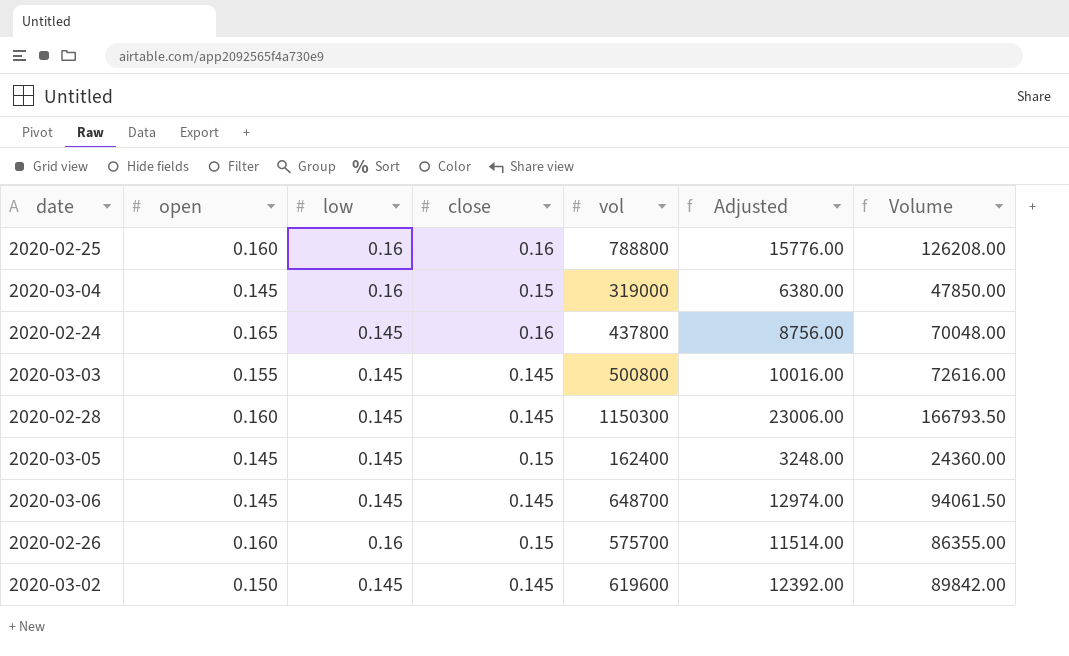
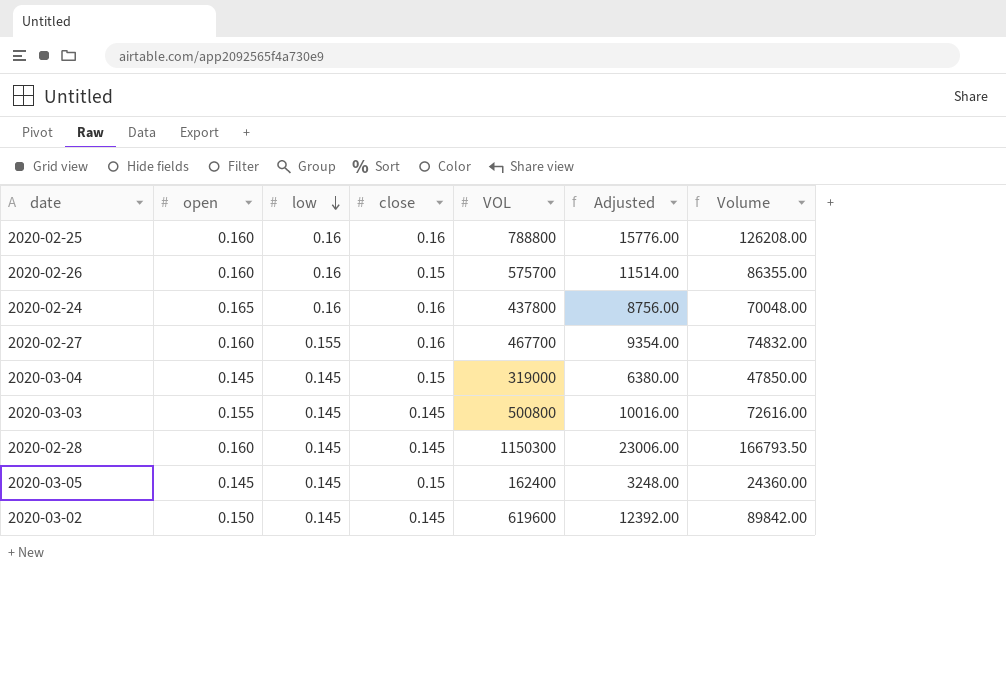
row order: none -> low descending
column name: vol -> VOL
row 2020-03-06: 0.145 | 0.145 | 0.145 | 648700 | 12974.00 | 94061.50 -> none
2020-02-24 | low: 0.145 -> 0.16
row 2020-02-27: none -> 0.160 | 0.155 | 0.16 | 467700 | 9354.00 | 74832.00
2020-03-04 | low: 0.16 -> 0.145

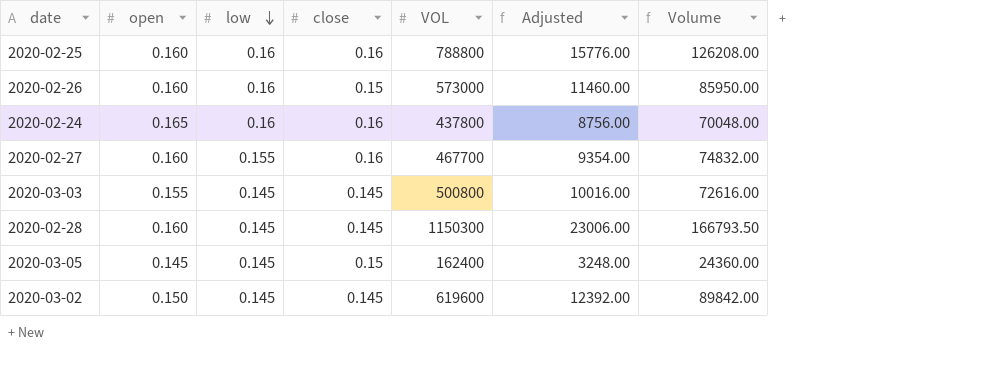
row 2020-03-04: 0.145 | 0.145 | 0.15 | 319000 | 6380.00 | 47850.00 -> none
2020-02-26 | VOL: 575700 -> 573000
2020-02-26 | Adjusted: 11514.00 -> 11460.00
2020-02-26 | Volume: 86355.00 -> 85950.00

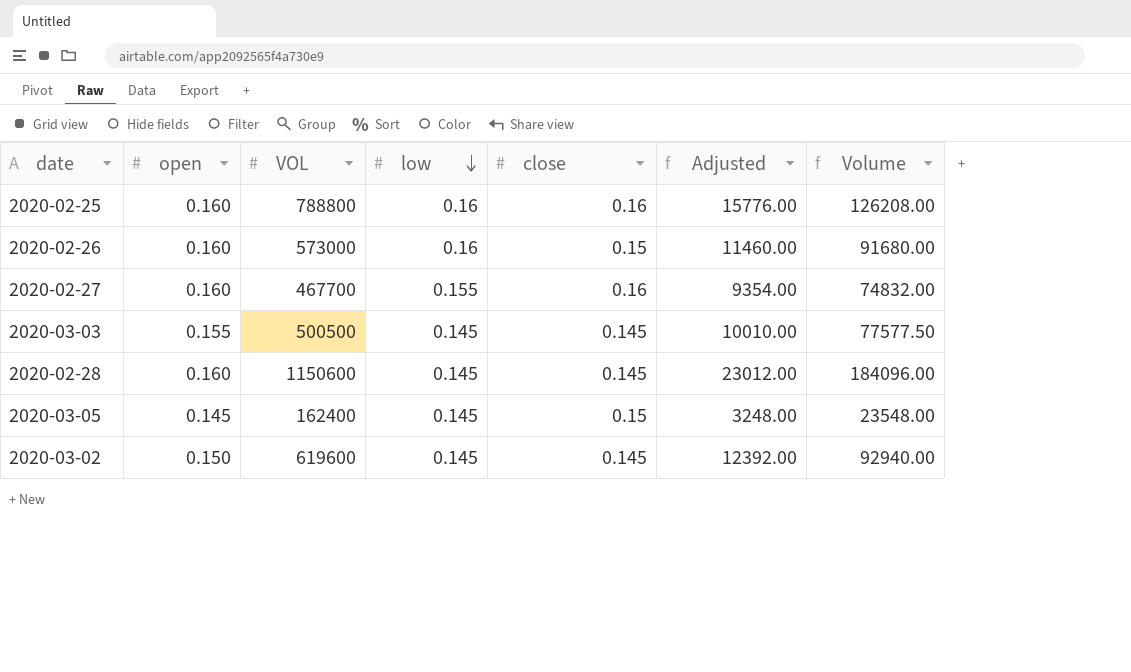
column VOL | position: 5 -> 3
column Volume | formula: [close] * [VOL] -> [open] * [VOL]
row 2020-02-24: 0.165 | 0.16 | 0.16 | 437800 | 8756.00 | 70048.00 -> none
2020-03-03 | VOL: 500800 -> 500500
2020-03-03 | Adjusted: 10016.00 -> 10010.00
2020-02-28 | VOL: 1150300 -> 1150600
2020-02-28 | Adjusted: 23006.00 -> 23012.00

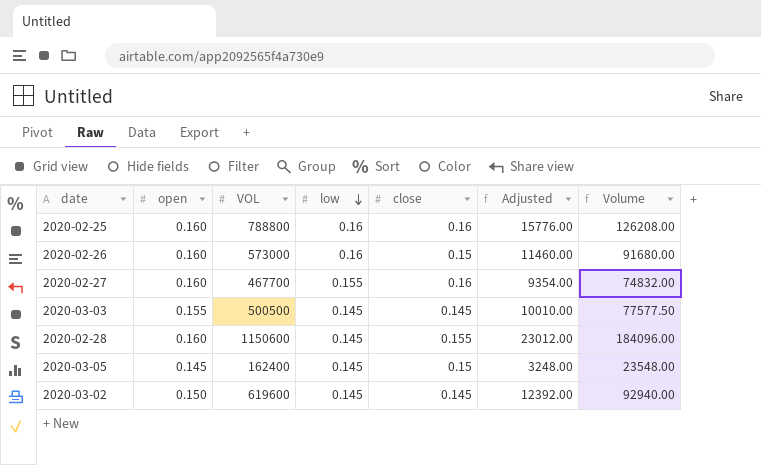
2020-02-28 | close: 0.145 -> 0.155

